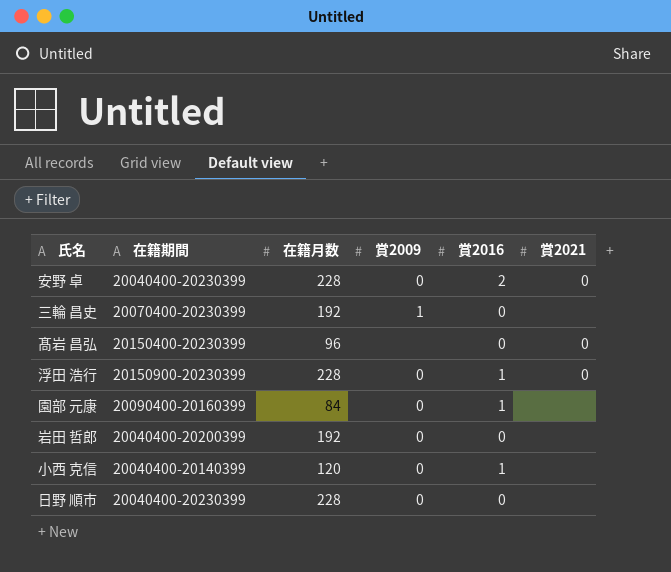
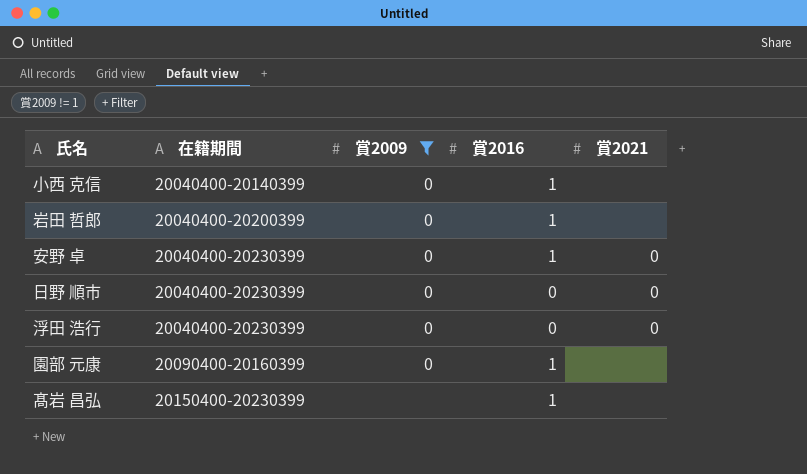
filter: none -> 賞2009 != 1
row order: none -> 在籍期間 ascending
column 在籍月数 | position: 3 -> none
岩田 哲郎 | 賞2016: 0 -> 1
安野 卓 | 賞2016: 2 -> 1
日野 順市 | 賞2021: none -> 0
浮田 浩行 | 在籍期間: 20150900-20230399 -> 20040400-20230399
浮田 浩行 | 賞2016: 1 -> 0
髙岩 昌弘 | 賞2016: 0 -> 1
髙岩 昌弘 | 賞2021: 0 -> none

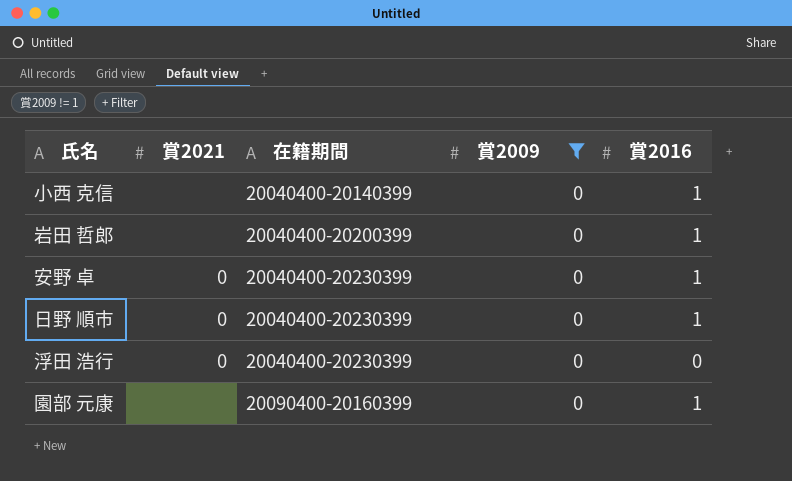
column 賞2021 | position: 5 -> 2
row 髙岩 昌弘: 20150400-20230399 | none | 1 | none -> none
日野 順市 | 賞2016: 0 -> 1

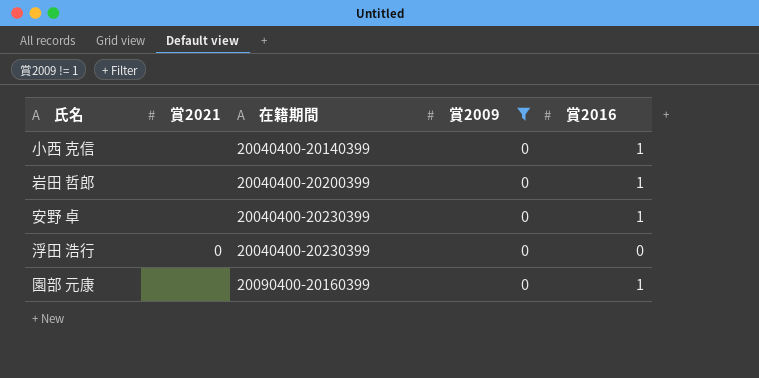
row 日野 順市: 0 | 20040400-20230399 | 0 | 1 -> none
安野 卓 | 賞2021: 0 -> none

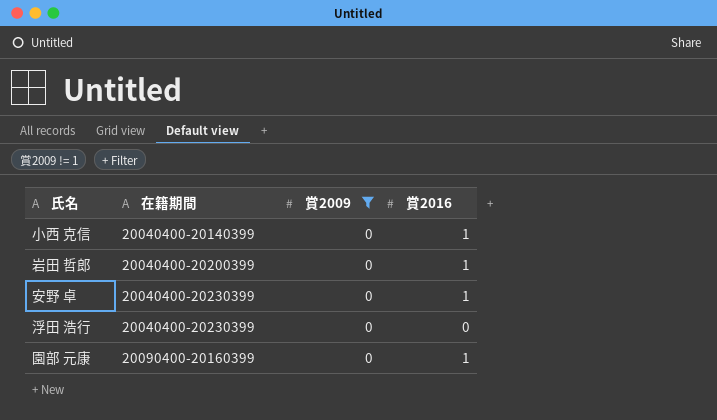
column 賞2021 | position: 2 -> none

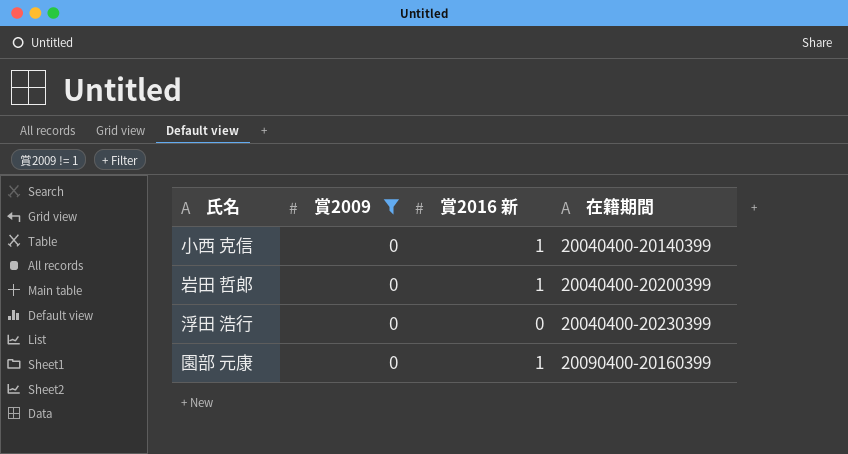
column name: 賞2016 -> 賞2016 新
column 在籍期間 | position: 2 -> 4
row 安野 卓: 20040400-20230399 | 0 | 1 -> none

